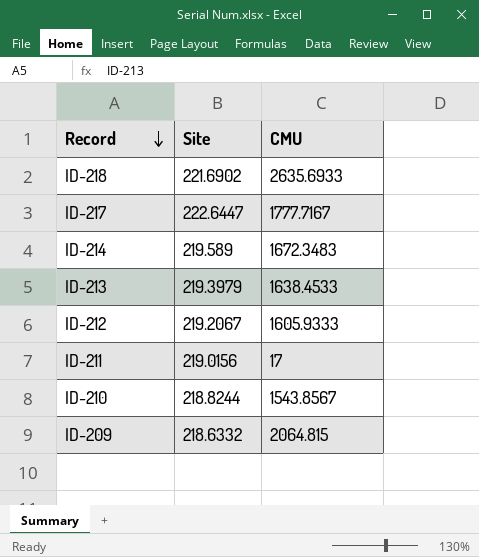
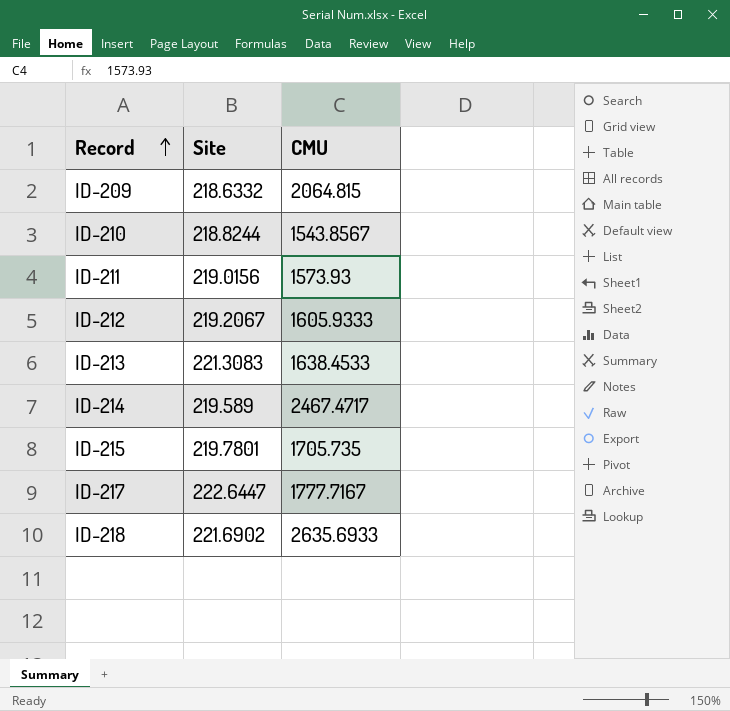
row order: Record descending -> Record ascending
ID-211 | CMU: 17 -> 1573.93
ID-213 | Site: 219.3979 -> 221.3083
ID-214 | CMU: 1672.3483 -> 2467.4717
row ID-215: none -> 219.7801 | 1705.735

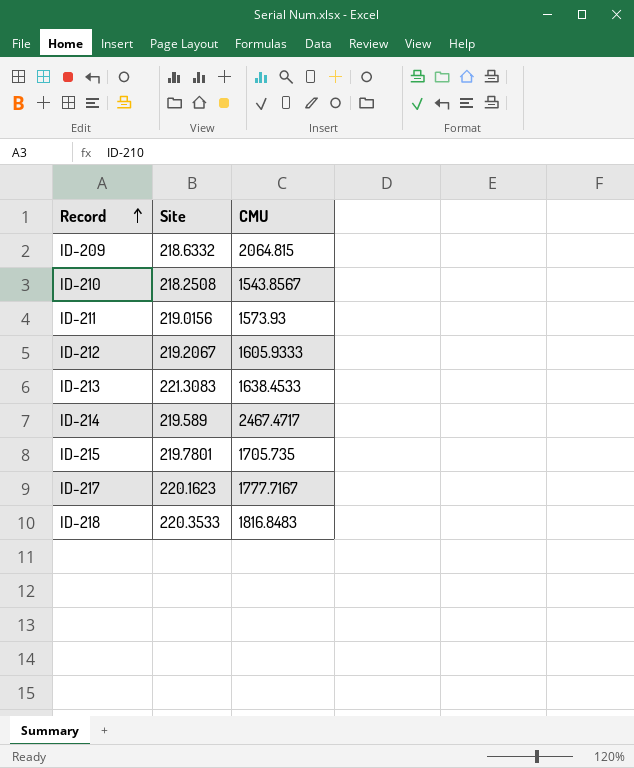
ID-210 | Site: 218.8244 -> 218.2508
ID-217 | Site: 222.6447 -> 220.1623
ID-218 | Site: 221.6902 -> 220.3533
ID-218 | CMU: 2635.6933 -> 1816.8483

